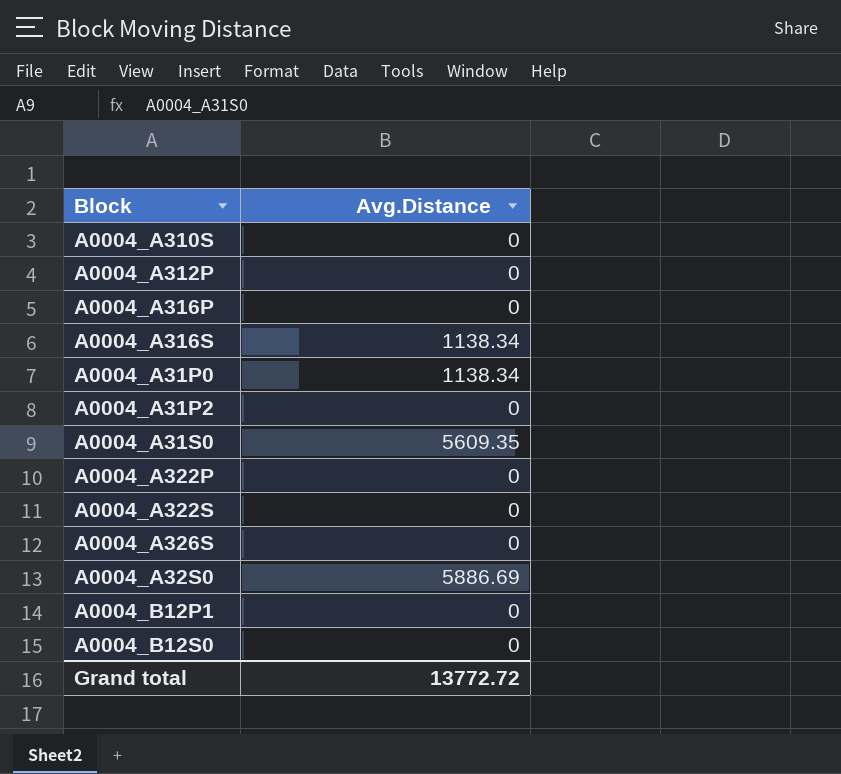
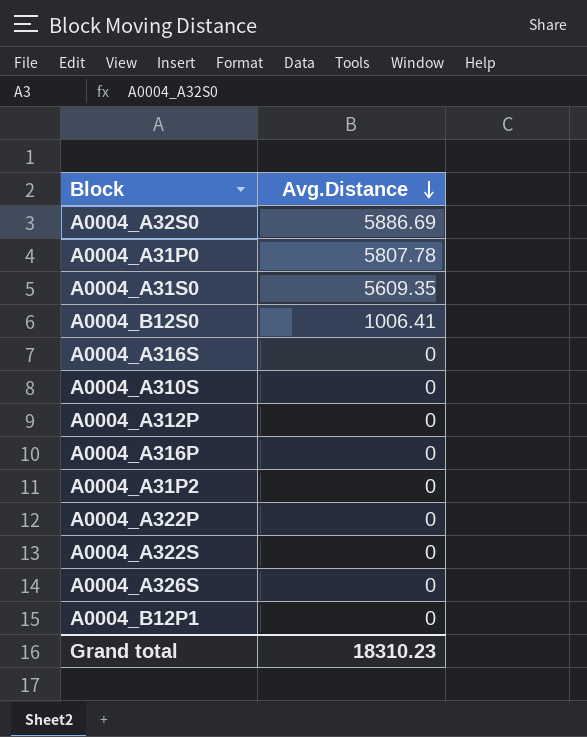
row order: none -> Avg.Distance descending
A0004_A31P0 | Avg.Distance: 1138.34 -> 5807.78
A0004_B12S0 | Avg.Distance: 0 -> 1006.41
A0004_A316S | Avg.Distance: 1138.34 -> 0
Grand total | Avg.Distance: 13772.72 -> 18310.23

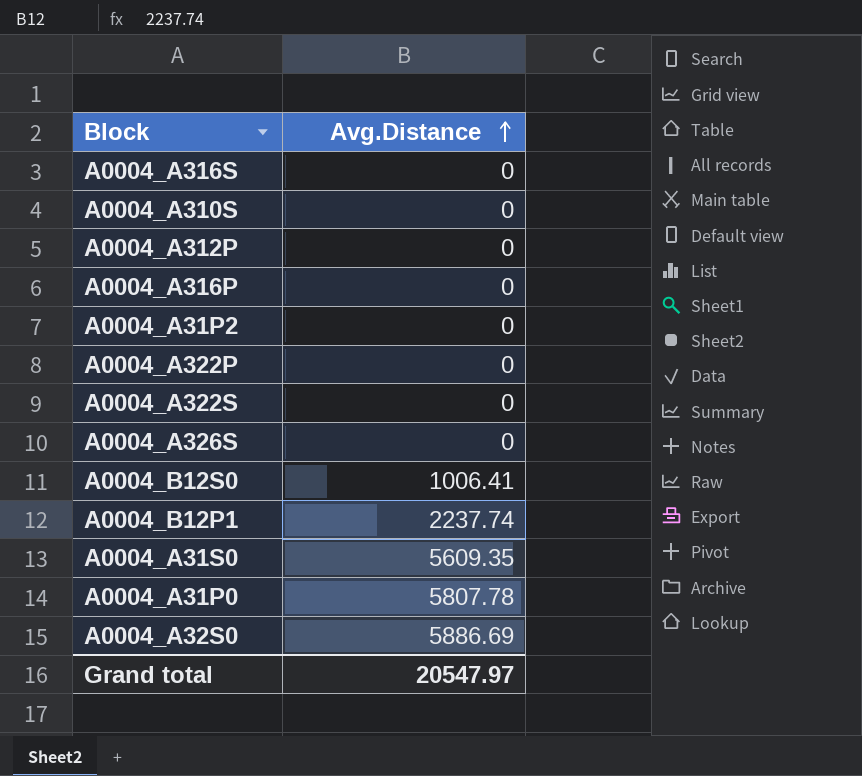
row order: Avg.Distance descending -> Avg.Distance ascending
A0004_B12P1 | Avg.Distance: 0 -> 2237.74
Grand total | Avg.Distance: 18310.23 -> 20547.97

